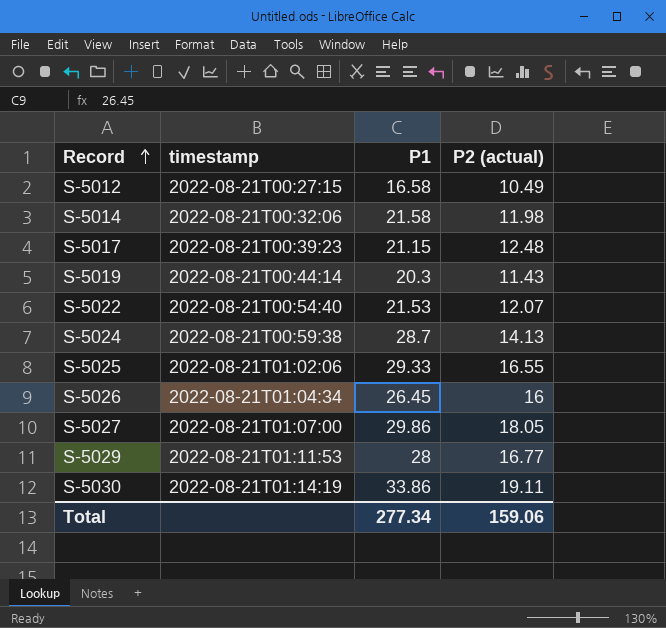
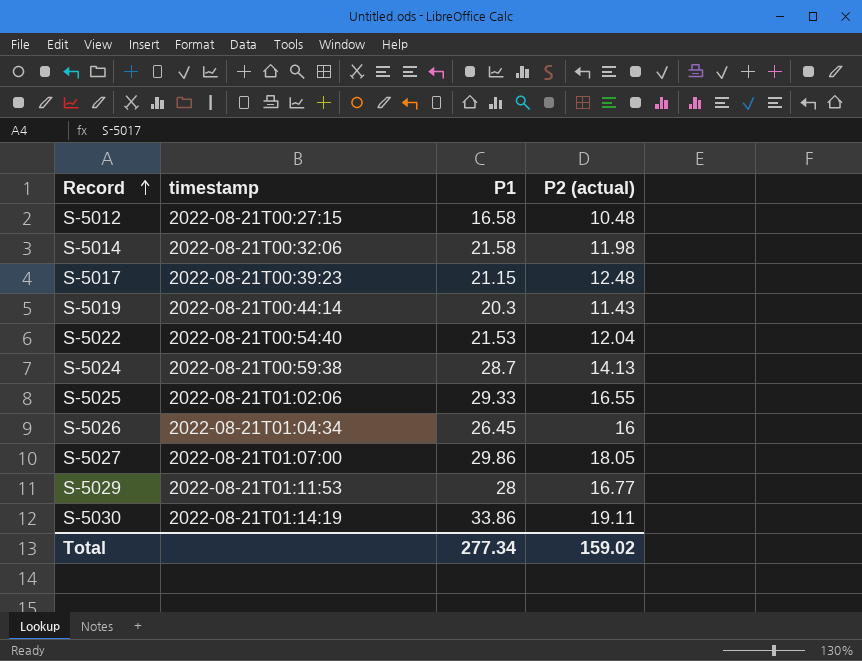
S-5012 | P2 (actual): 10.49 -> 10.48
S-5022 | P2 (actual): 12.07 -> 12.04
Total | P2 (actual): 159.06 -> 159.02

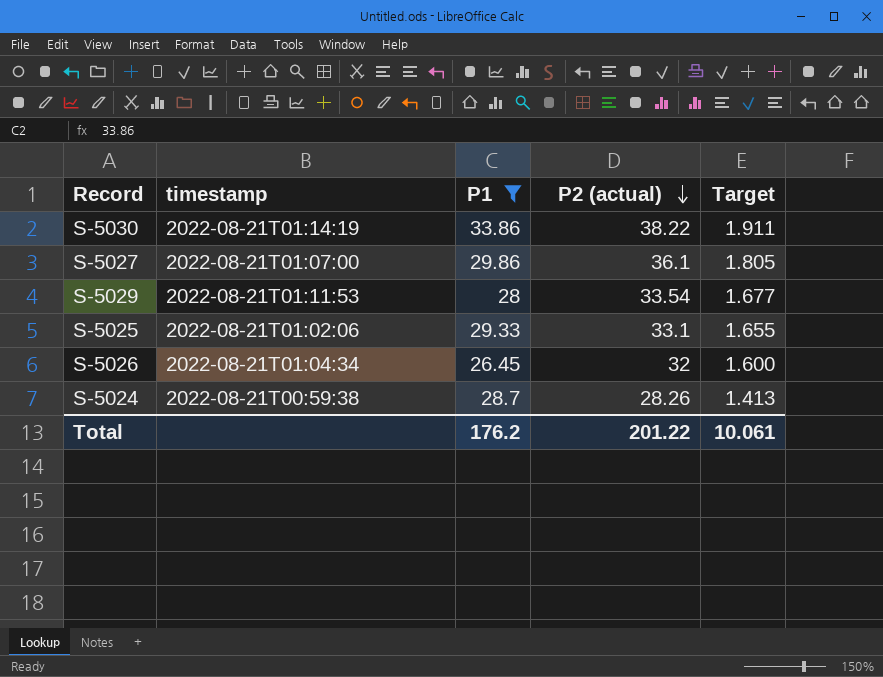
filter: none -> P1 >= 26.45
row order: Record ascending -> P2 (actual) descending
column Target | formula: none -> [P2 (actual)] * 0.05
S-5030 | P2 (actual): 19.11 -> 38.22
S-5027 | P2 (actual): 18.05 -> 36.1
S-5029 | P2 (actual): 16.77 -> 33.54
S-5025 | P2 (actual): 16.55 -> 33.1
S-5026 | P2 (actual): 16 -> 32
S-5024 | P2 (actual): 14.13 -> 28.26
Total | P1: 277.34 -> 176.2
Total | P2 (actual): 159.02 -> 201.22

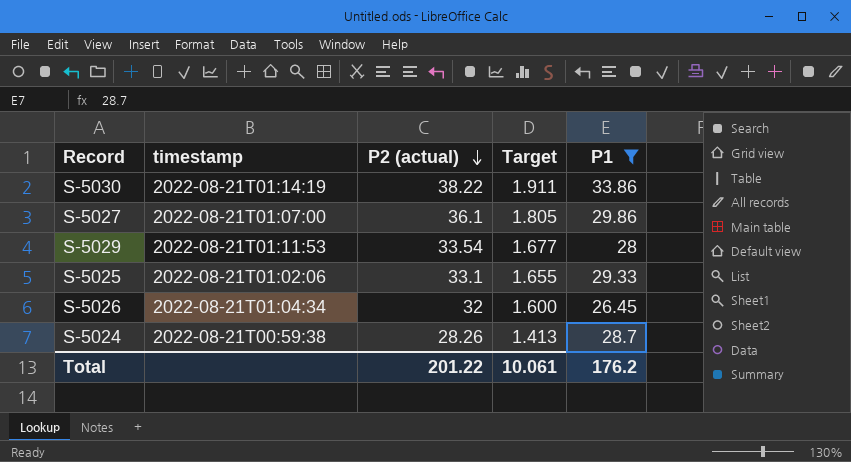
column P1 | position: 3 -> 5

